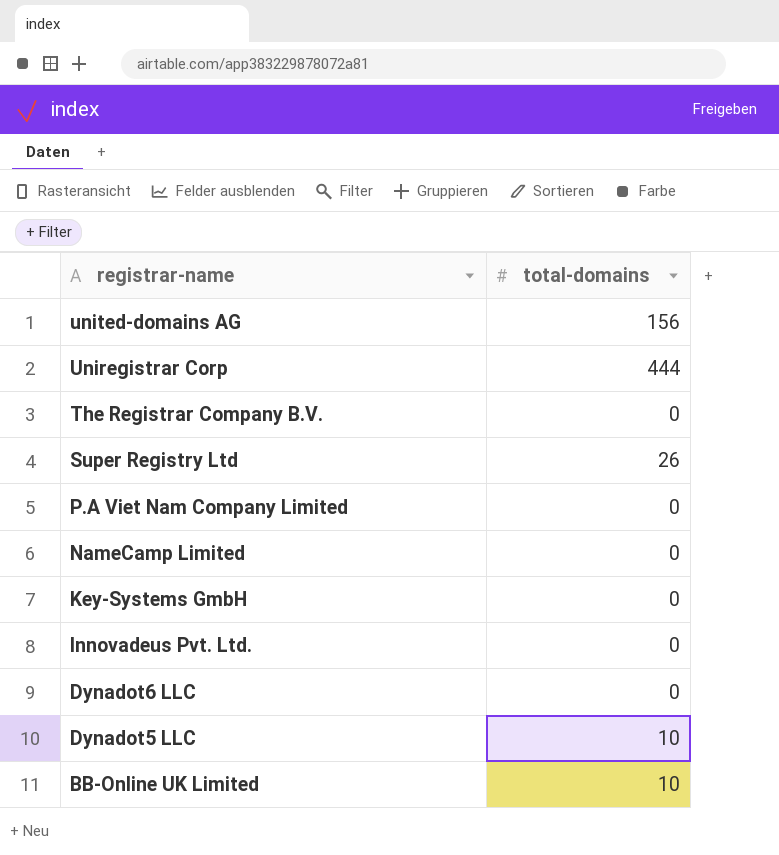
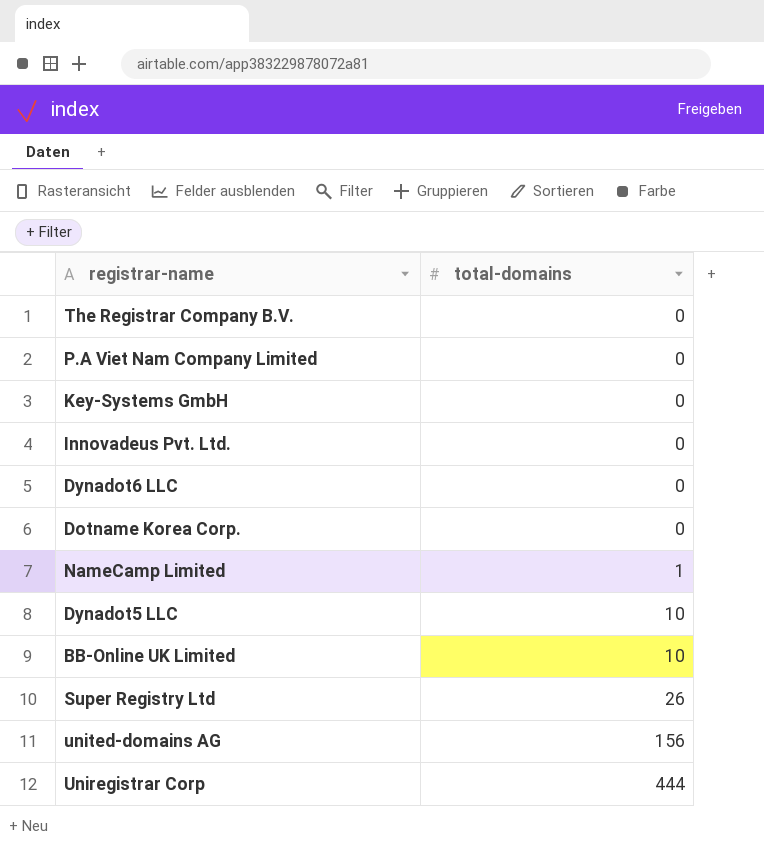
row order: registrar-name descending -> total-domains ascending
row Dotname Korea Corp.: none -> 0
NameCamp Limited | total-domains: 0 -> 1

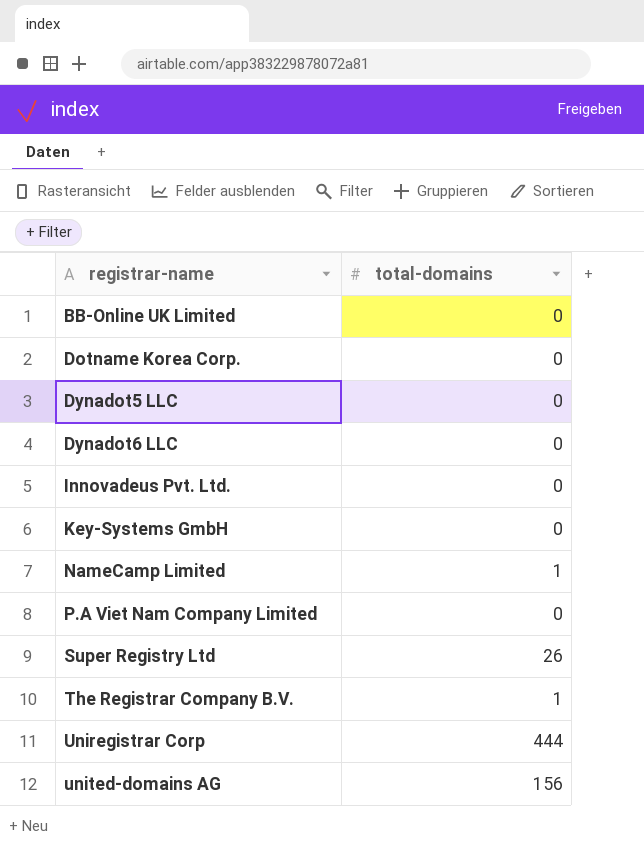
row order: total-domains ascending -> registrar-name ascending
BB-Online UK Limited | total-domains: 10 -> 0
Dynadot5 LLC | total-domains: 10 -> 0
The Registrar Company B.V. | total-domains: 0 -> 1

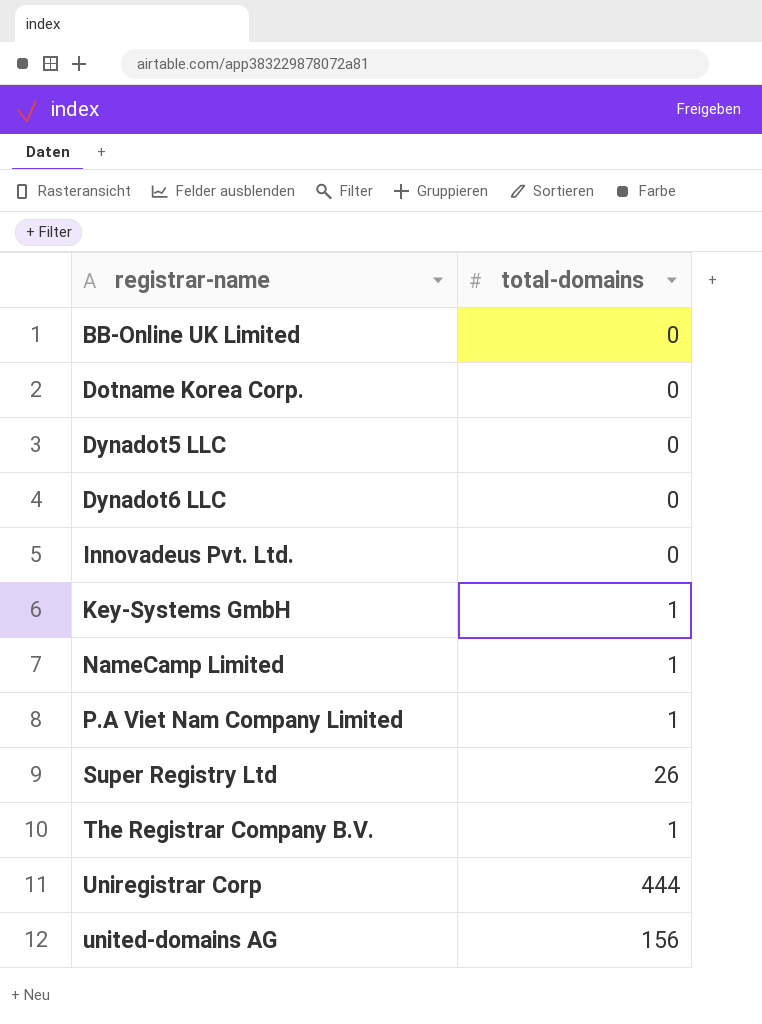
Key-Systems GmbH | total-domains: 0 -> 1
P.A Viet Nam Company Limited | total-domains: 0 -> 1

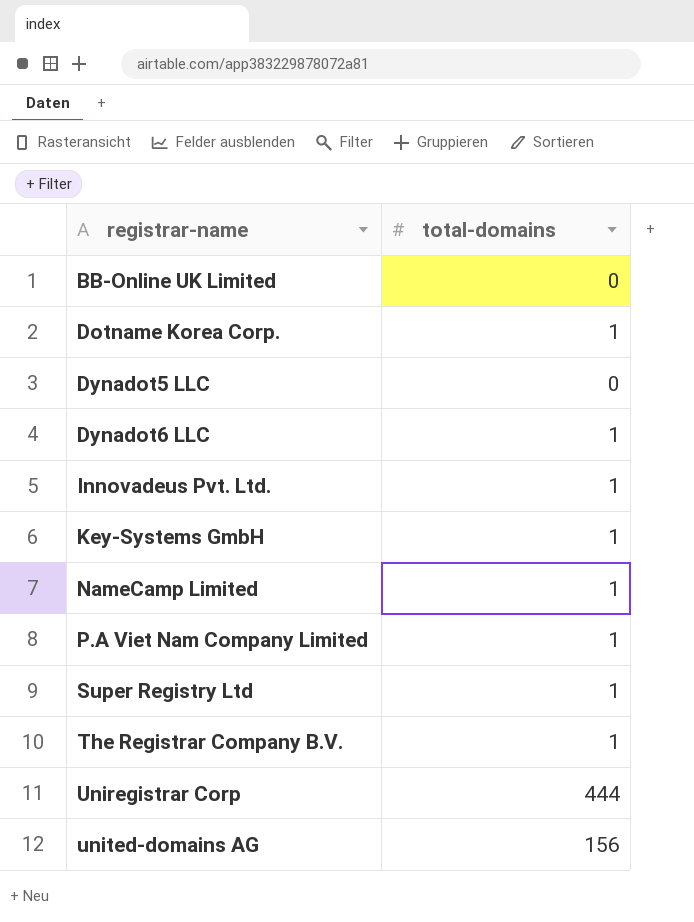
Dotname Korea Corp. | total-domains: 0 -> 1
Dynadot6 LLC | total-domains: 0 -> 1
Innovadeus Pvt. Ltd. | total-domains: 0 -> 1
Super Registry Ltd | total-domains: 26 -> 1

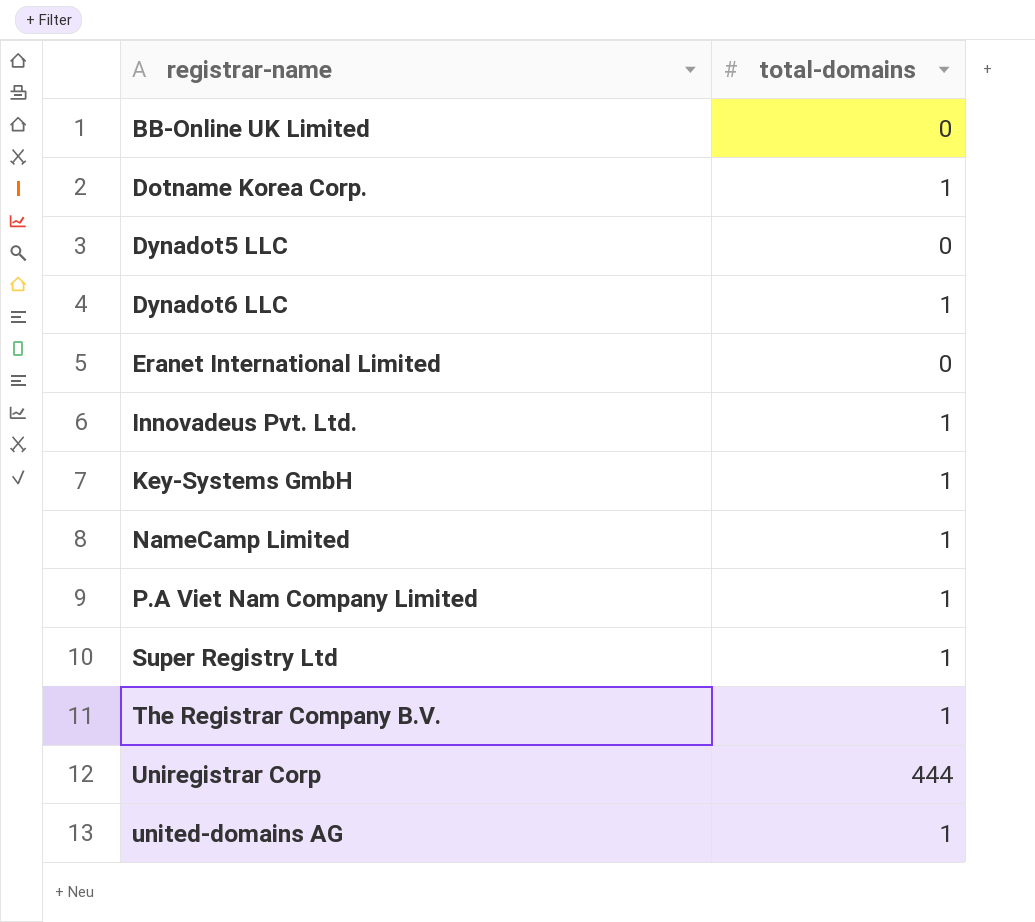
row Eranet International Limited: none -> 0
united-domains AG | total-domains: 156 -> 1

